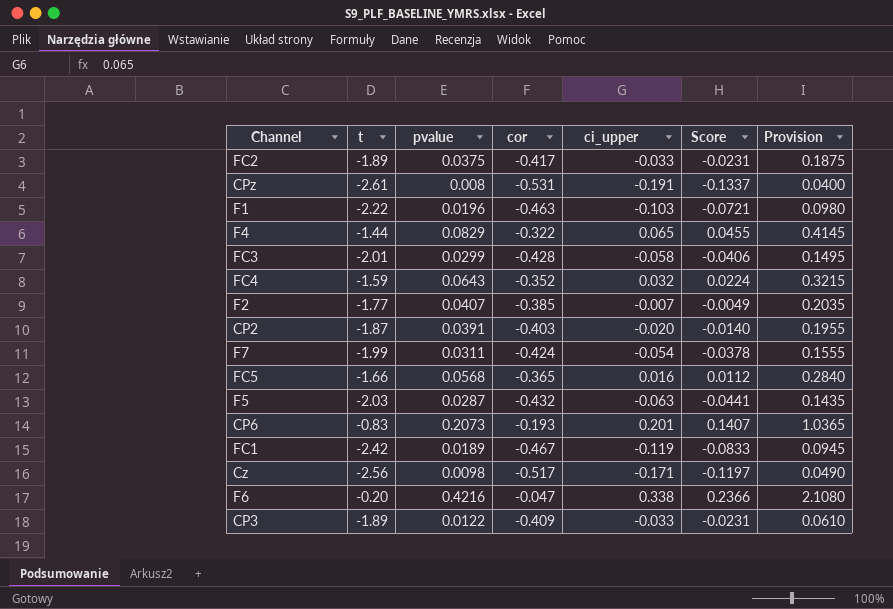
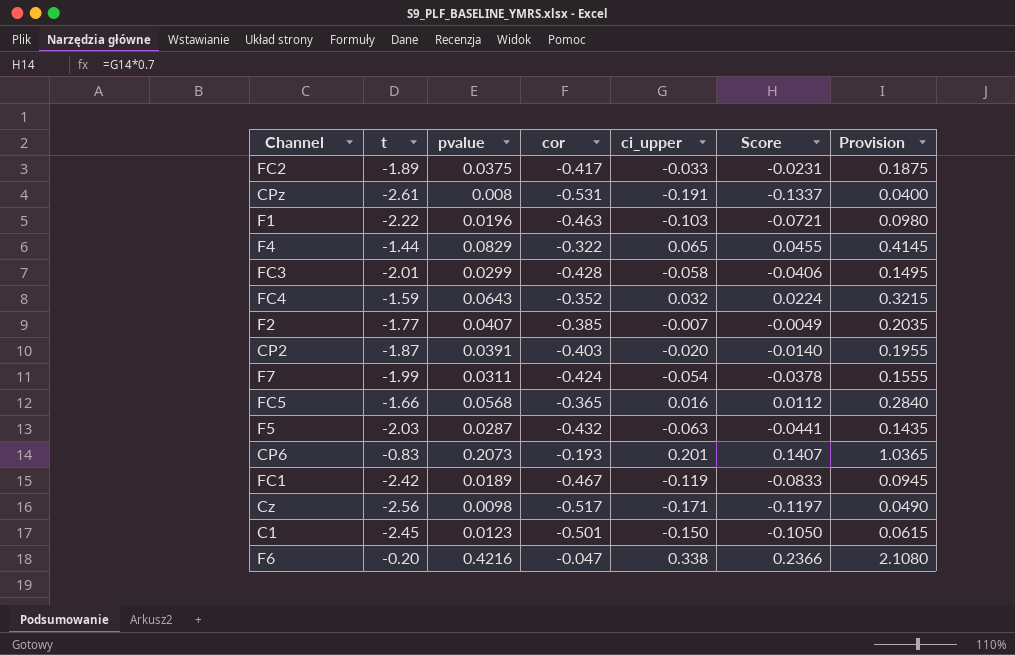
row CP3: -1.89 | 0.0122 | -0.409 | -0.033 | -0.0231 | 0.0610 -> none
row C1: none -> -2.45 | 0.0123 | -0.501 | -0.150 | -0.1050 | 0.0615

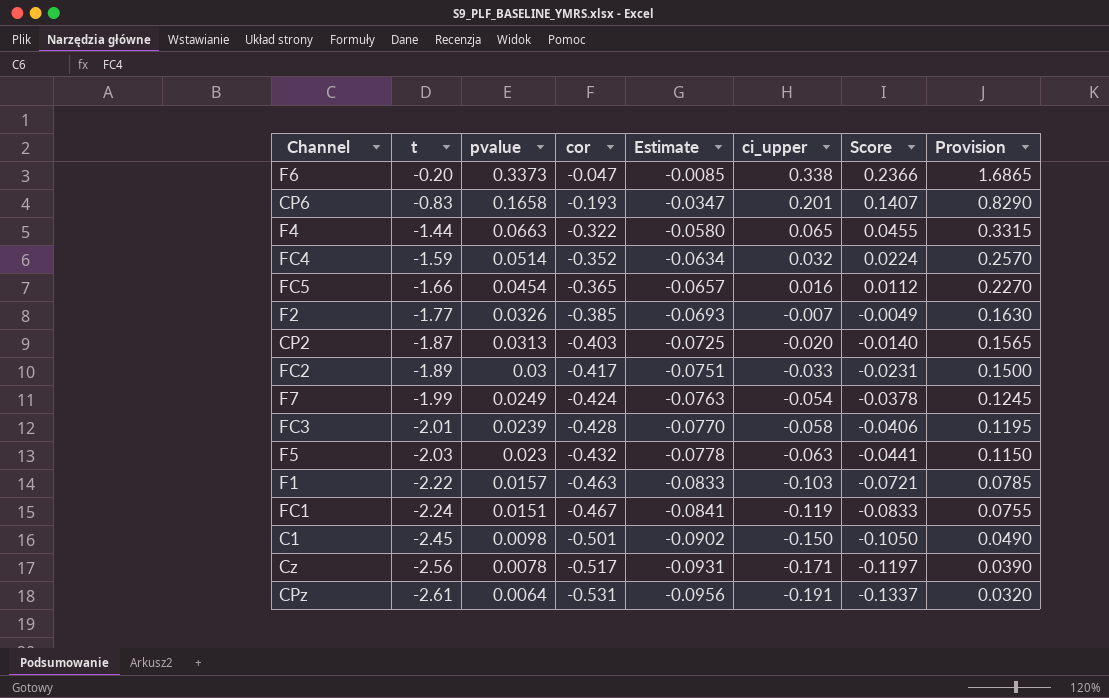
row order: none -> t descending
column Estimate | formula: none -> [cor] * 0.18
F6 | pvalue: 0.4216 -> 0.3373
F6 | Provision: 2.1080 -> 1.6865
CP6 | pvalue: 0.2073 -> 0.1658
CP6 | Provision: 1.0365 -> 0.8290
F4 | pvalue: 0.0829 -> 0.0663
F4 | Provision: 0.4145 -> 0.3315
FC4 | pvalue: 0.0643 -> 0.0514
FC4 | Provision: 0.3215 -> 0.2570
FC5 | pvalue: 0.0568 -> 0.0454
FC5 | Provision: 0.2840 -> 0.2270
F2 | pvalue: 0.0407 -> 0.0326
F2 | Provision: 0.2035 -> 0.1630
CP2 | pvalue: 0.0391 -> 0.0313
CP2 | Provision: 0.1955 -> 0.1565
FC2 | pvalue: 0.0375 -> 0.03
FC2 | Provision: 0.1875 -> 0.1500
F7 | pvalue: 0.0311 -> 0.0249
F7 | Provision: 0.1555 -> 0.1245
FC3 | pvalue: 0.0299 -> 0.0239
FC3 | Provision: 0.1495 -> 0.1195
F5 | pvalue: 0.0287 -> 0.023
F5 | Provision: 0.1435 -> 0.1150
F1 | pvalue: 0.0196 -> 0.0157
F1 | Provision: 0.0980 -> 0.0785
FC1 | t: -2.42 -> -2.24
FC1 | pvalue: 0.0189 -> 0.0151
FC1 | Provision: 0.0945 -> 0.0755
C1 | pvalue: 0.0123 -> 0.0098
C1 | Provision: 0.0615 -> 0.0490
Cz | pvalue: 0.0098 -> 0.0078
Cz | Provision: 0.0490 -> 0.0390
CPz | pvalue: 0.008 -> 0.0064
CPz | Provision: 0.0400 -> 0.0320

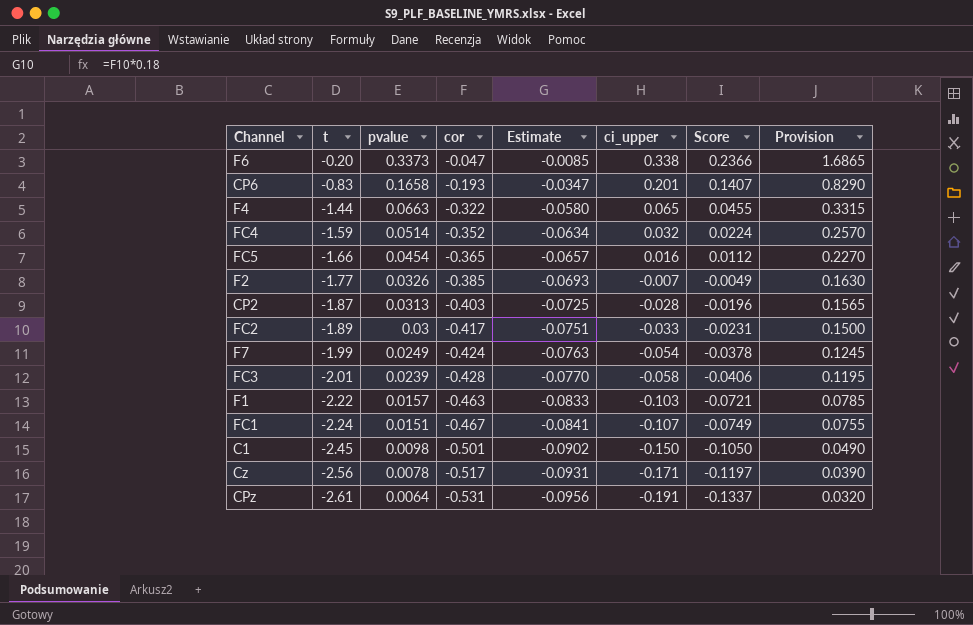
row F5: -2.03 | 0.023 | -0.432 | -0.0778 | -0.063 | -0.0441 | 0.1150 -> none
CP2 | ci_upper: -0.020 -> -0.028
CP2 | Score: -0.0140 -> -0.0196
FC1 | ci_upper: -0.119 -> -0.107
FC1 | Score: -0.0833 -> -0.0749

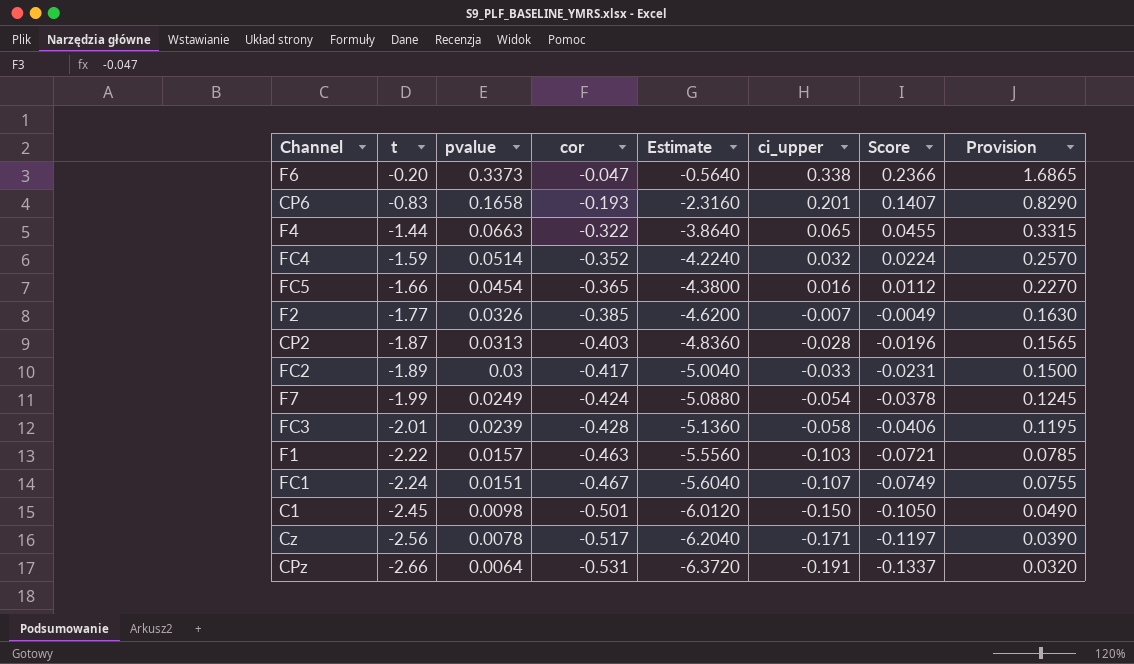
column Estimate | formula: [cor] * 0.18 -> [cor] * 12
CPz | t: -2.61 -> -2.66

